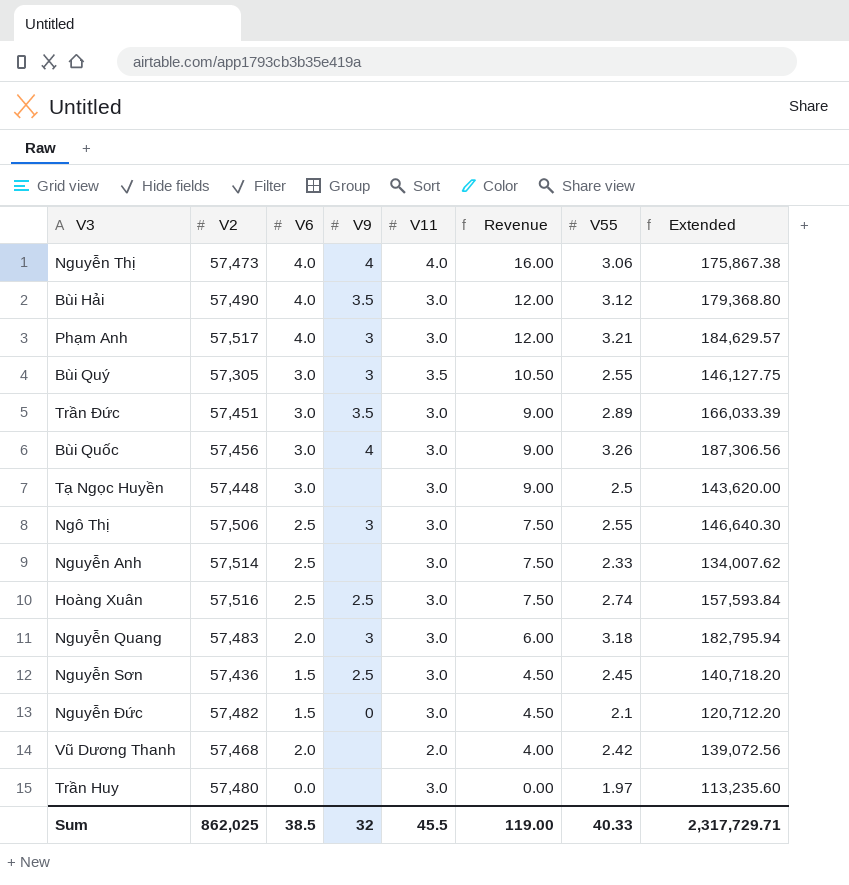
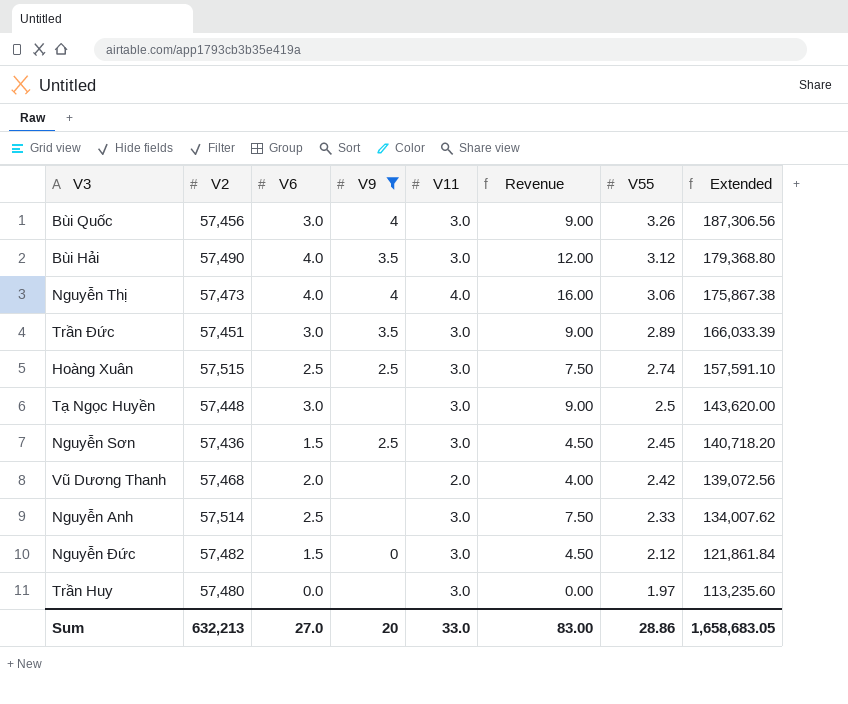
filter: none -> V9 != 3
row order: Revenue descending -> V55 descending
Hoàng Xuân | V2: 57,516 -> 57,515
Hoàng Xuân | Extended: 157,593.84 -> 157,591.10
Nguyễn Đức | V55: 2.1 -> 2.12
Nguyễn Đức | Extended: 120,712.20 -> 121,861.84
Sum | V2: 862,025 -> 632,213
Sum | V6: 38.5 -> 27.0
Sum | V9: 32 -> 20
Sum | V11: 45.5 -> 33.0
Sum | Revenue: 119.00 -> 83.00
Sum | V55: 40.33 -> 28.86
Sum | Extended: 2,317,729.71 -> 1,658,683.05

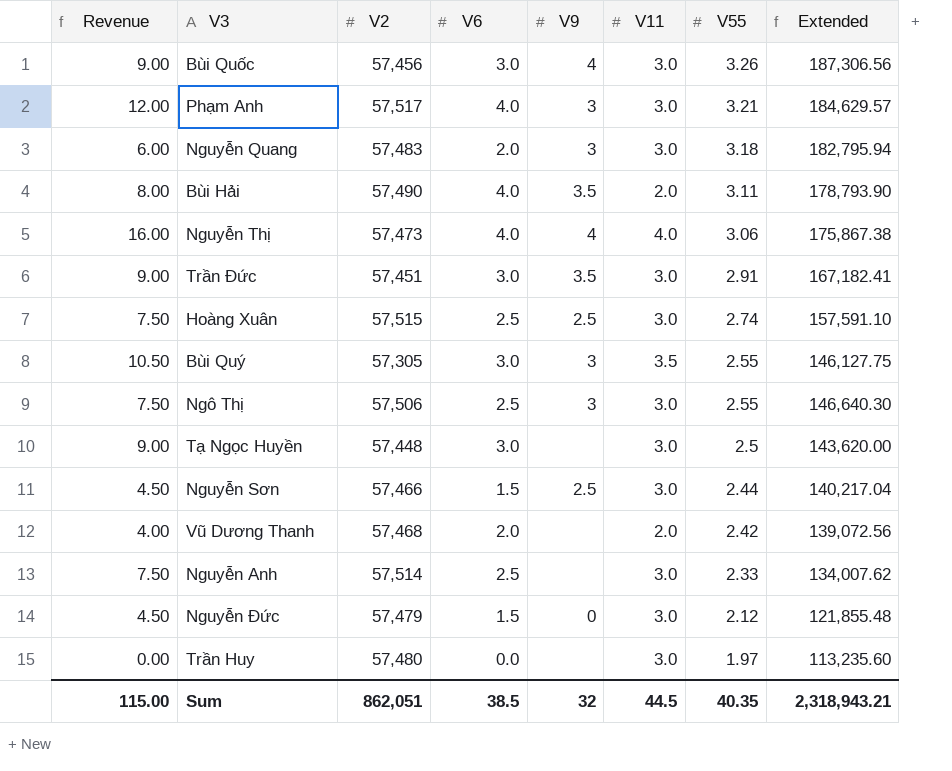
filter: V9 != 3 -> none
column Revenue | position: 6 -> 1
Bùi Hải | Revenue: 12.00 -> 8.00
Bùi Hải | V11: 3.0 -> 2.0
Bùi Hải | V55: 3.12 -> 3.11
Bùi Hải | Extended: 179,368.80 -> 178,793.90
Trần Đức | V55: 2.89 -> 2.91
Trần Đức | Extended: 166,033.39 -> 167,182.41
Nguyễn Sơn | V2: 57,436 -> 57,466
Nguyễn Sơn | V55: 2.45 -> 2.44
Nguyễn Sơn | Extended: 140,718.20 -> 140,217.04
Nguyễn Đức | V2: 57,482 -> 57,479
Nguyễn Đức | Extended: 121,861.84 -> 121,855.48
Sum | Revenue: 83.00 -> 115.00
Sum | V2: 632,213 -> 862,051
Sum | V6: 27.0 -> 38.5
Sum | V9: 20 -> 32
Sum | V11: 33.0 -> 44.5
Sum | V55: 28.86 -> 40.35
Sum | Extended: 1,658,683.05 -> 2,318,943.21

